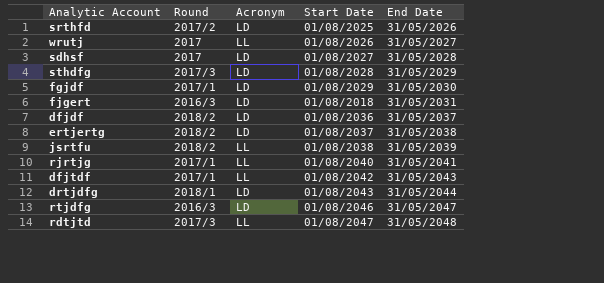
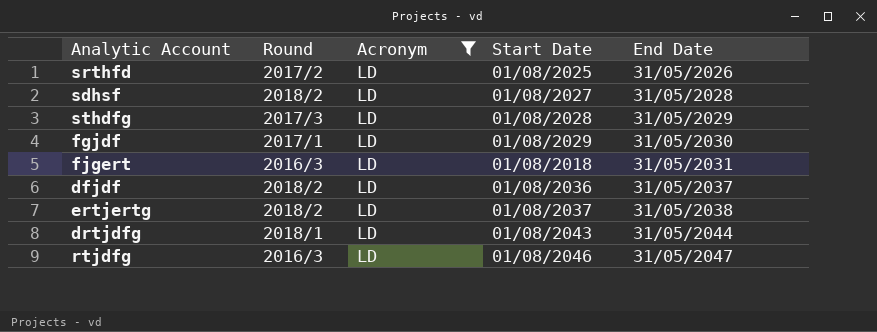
filter: none -> Acronym = LD
sdhsf | Round: 2017 -> 2018/2

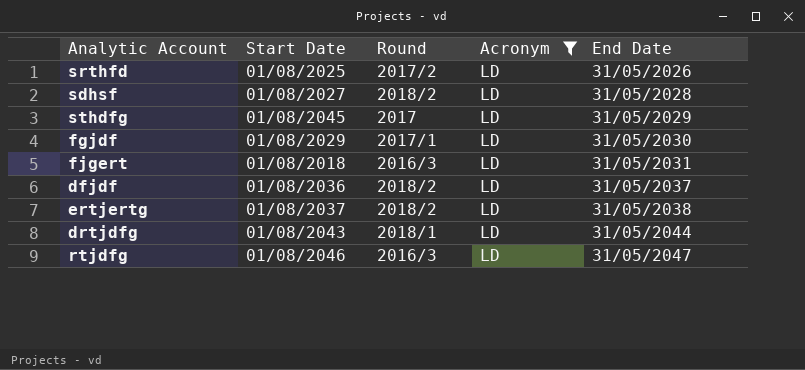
column Start Date | position: 4 -> 2
sthdfg | Start Date: 01/08/2028 -> 01/08/2045
sthdfg | Round: 2017/3 -> 2017

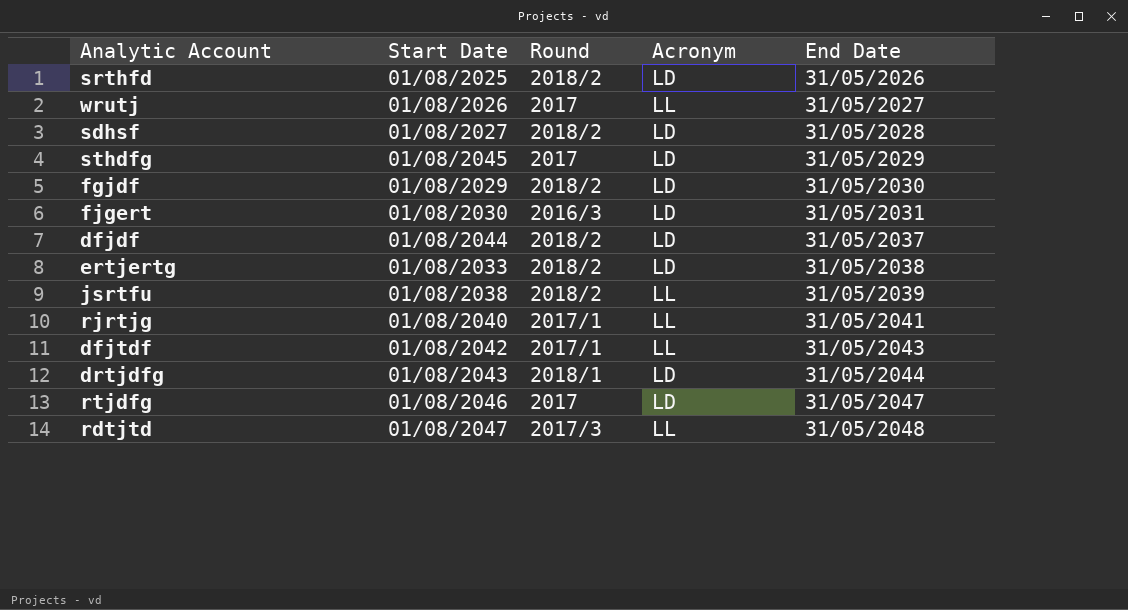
filter: Acronym = LD -> none
srthfd | Round: 2017/2 -> 2018/2
fgjdf | Round: 2017/1 -> 2018/2
fjgert | Start Date: 01/08/2018 -> 01/08/2030
dfjdf | Start Date: 01/08/2036 -> 01/08/2044
ertjertg | Start Date: 01/08/2037 -> 01/08/2033
rtjdfg | Round: 2016/3 -> 2017

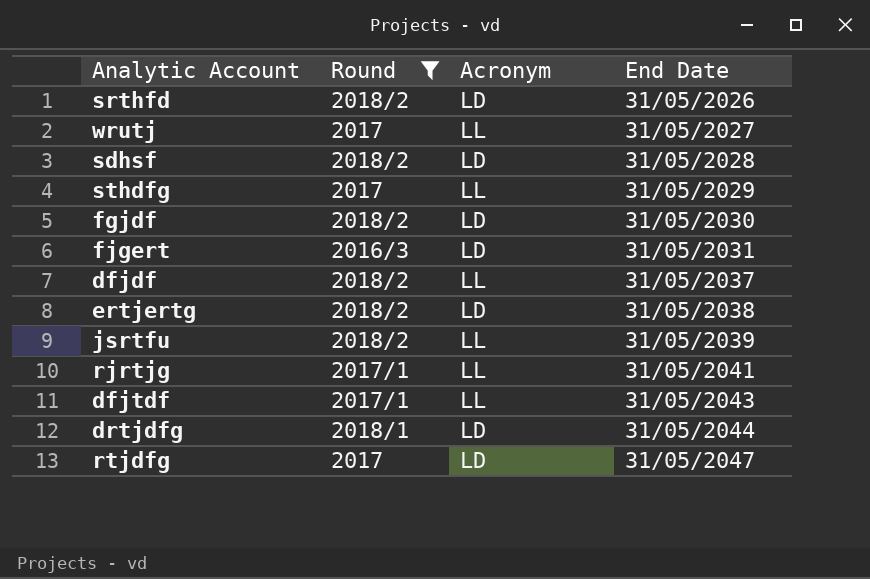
filter: none -> Round != 2017/3
column Start Date | position: 2 -> none
sthdfg | Acronym: LD -> LL
dfjdf | Acronym: LD -> LL

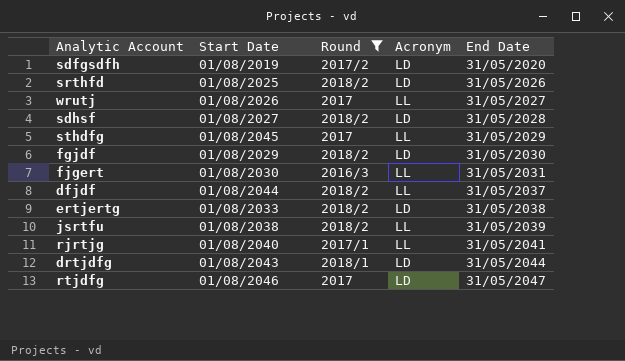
column Start Date | position: none -> 2
row dfjtdf: 2017/1 | LL | 31/05/2043 -> none
row sdfgsdfh: none -> 01/08/2019 | 2017/2 | LD | 31/05/2020
fjgert | Acronym: LD -> LL

